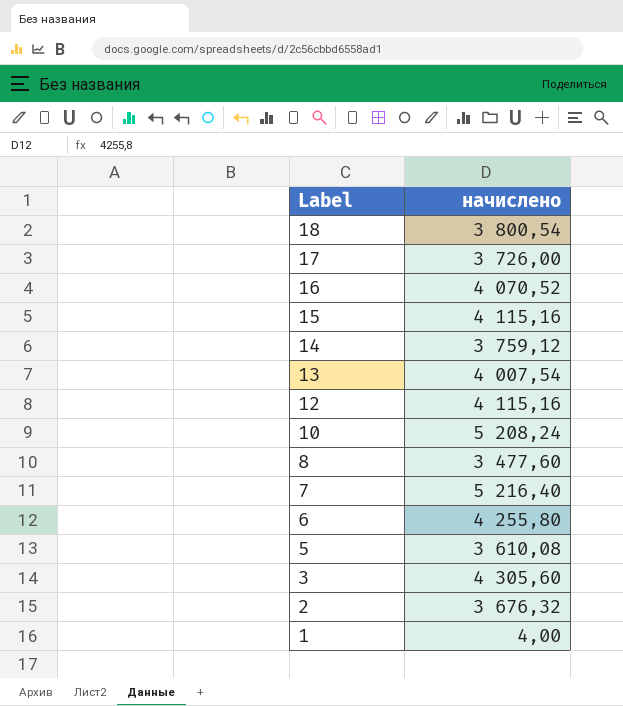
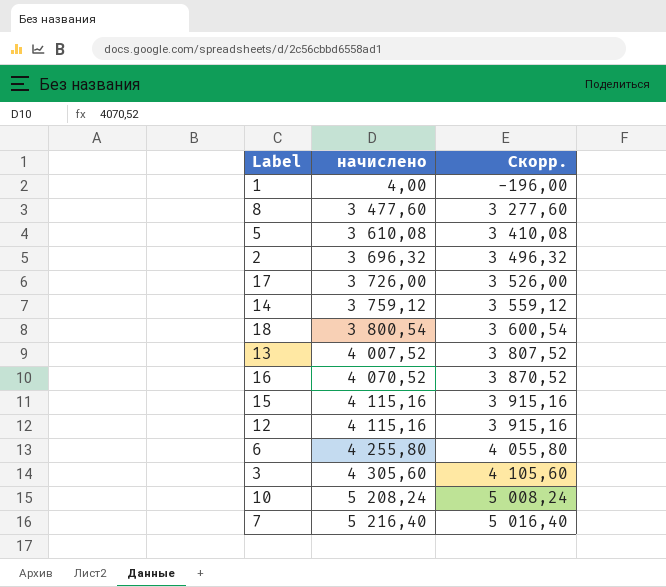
row order: Label descending -> начислено ascending
column Скорр. | formula: none -> [начислено] - 200
2 | начислено: 3 676,32 -> 3 696,32
13 | начислено: 4 007,54 -> 4 007,52

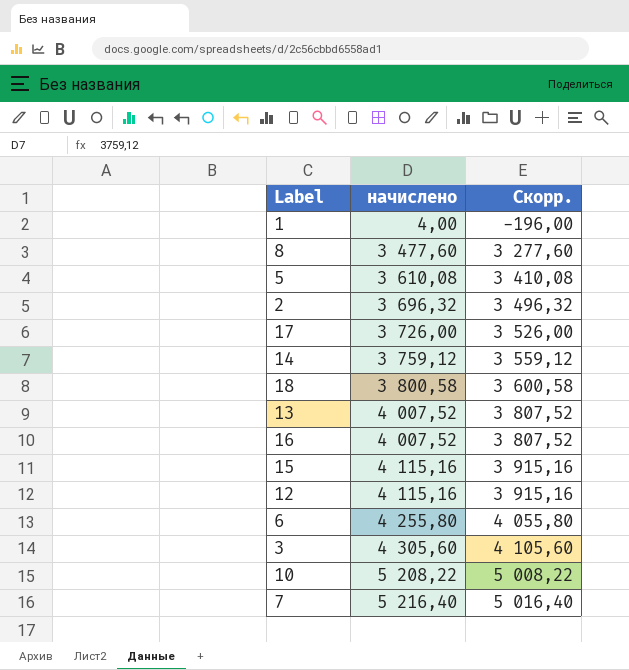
18 | начислено: 3 800,54 -> 3 800,58
18 | Скорр.: 3 600,54 -> 3 600,58
16 | начислено: 4 070,52 -> 4 007,52
16 | Скорр.: 3 870,52 -> 3 807,52
10 | начислено: 5 208,24 -> 5 208,22
10 | Скорр.: 5 008,24 -> 5 008,22

